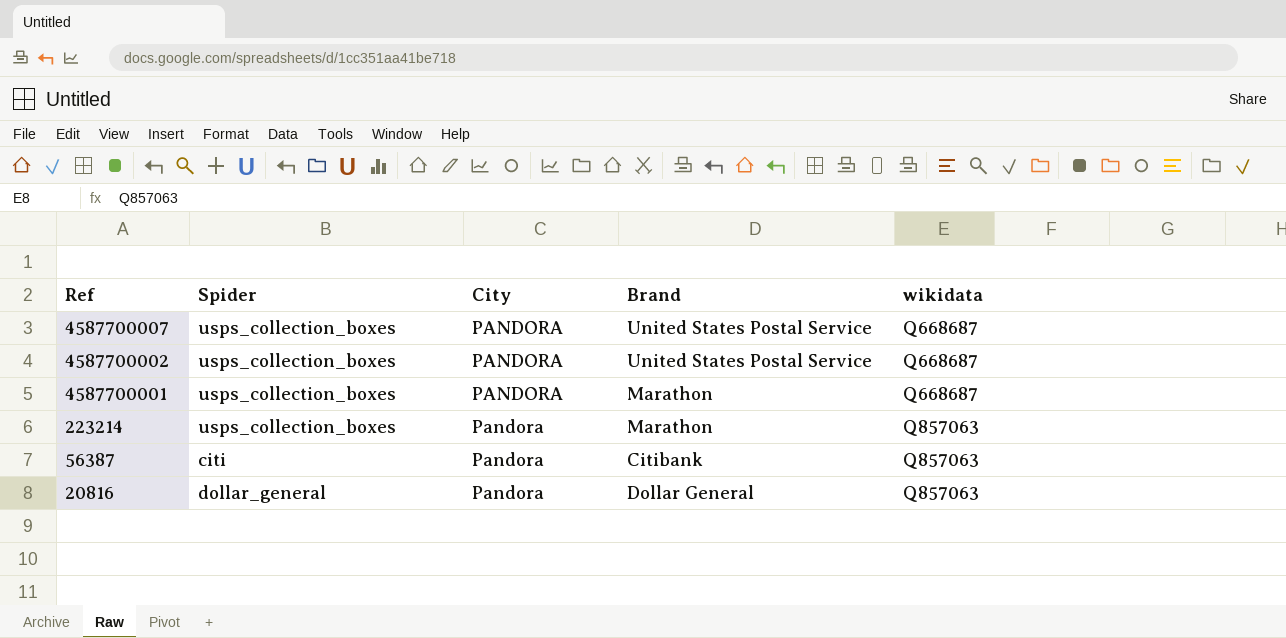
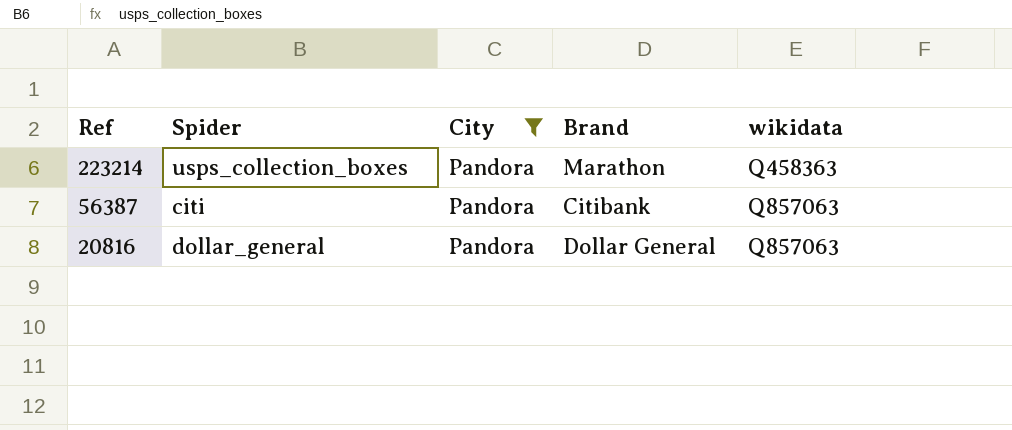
filter: none -> City = Pandora
223214 | wikidata: Q857063 -> Q458363

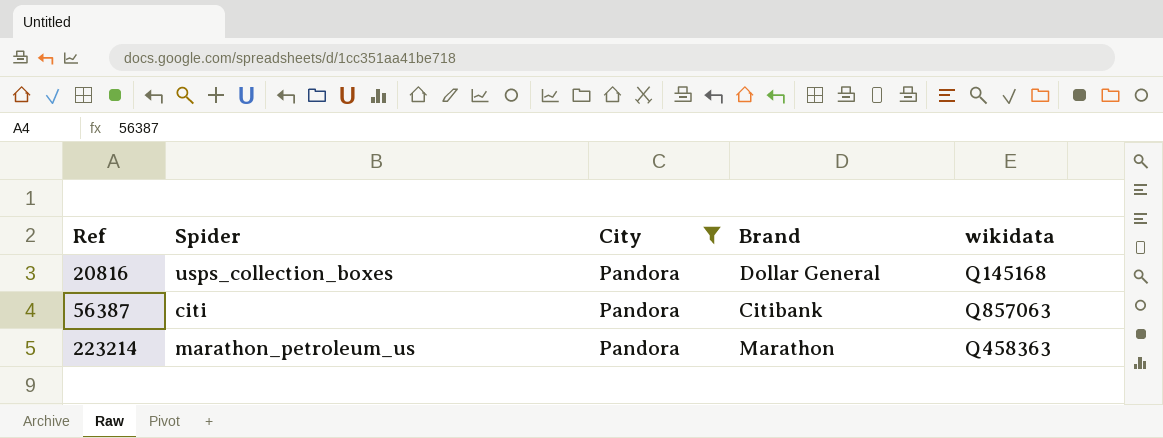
row order: Ref descending -> Ref ascending
20816 | Spider: dollar_general -> usps_collection_boxes
20816 | wikidata: Q857063 -> Q145168
223214 | Spider: usps_collection_boxes -> marathon_petroleum_us

